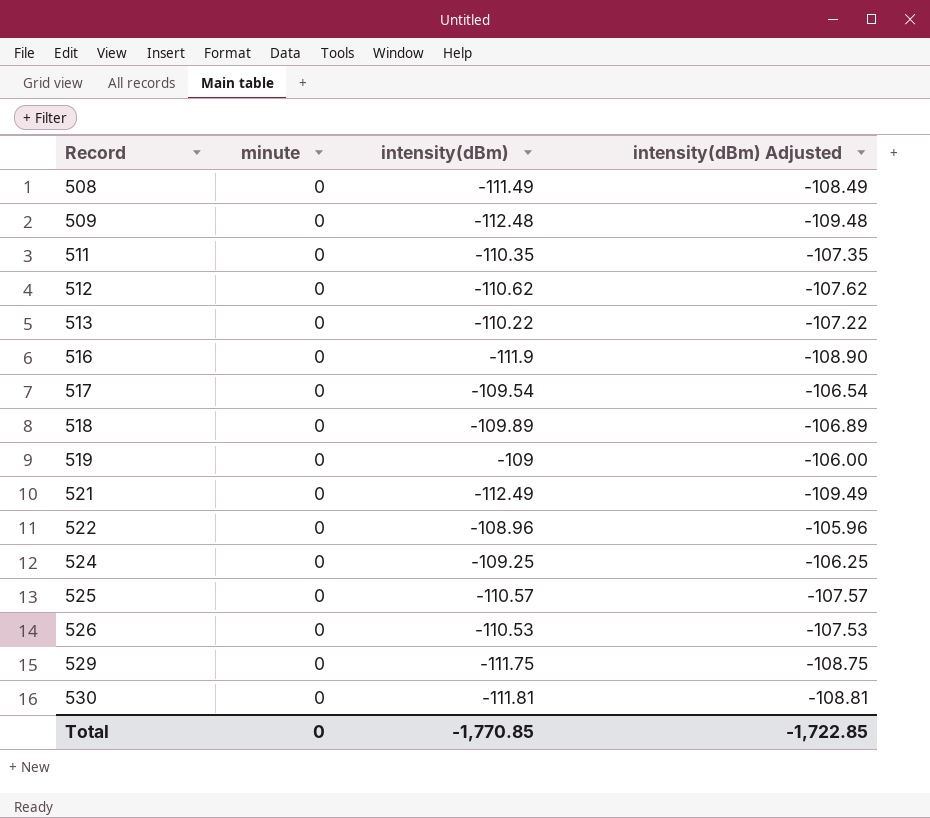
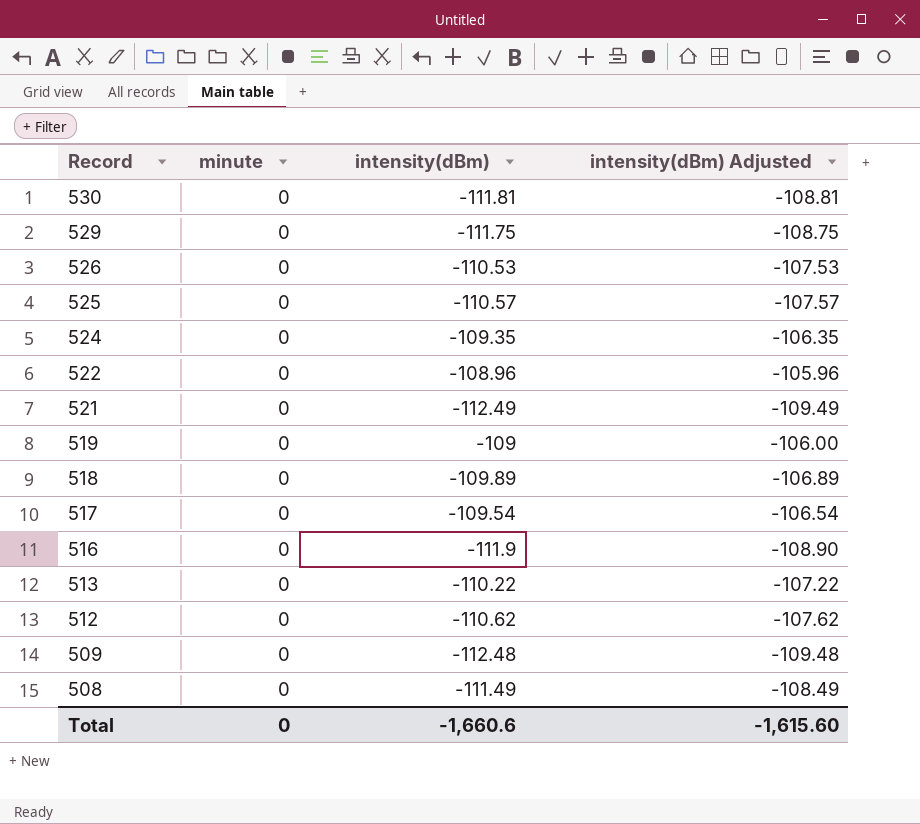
row order: Record ascending -> Record descending
row 511: 0 | -110.35 | -107.35 -> none
524 | intensity(dBm): -109.25 -> -109.35
524 | intensity(dBm) Adjusted: -106.25 -> -106.35
Total | intensity(dBm): -1,770.85 -> -1,660.6
Total | intensity(dBm) Adjusted: -1,722.85 -> -1,615.60

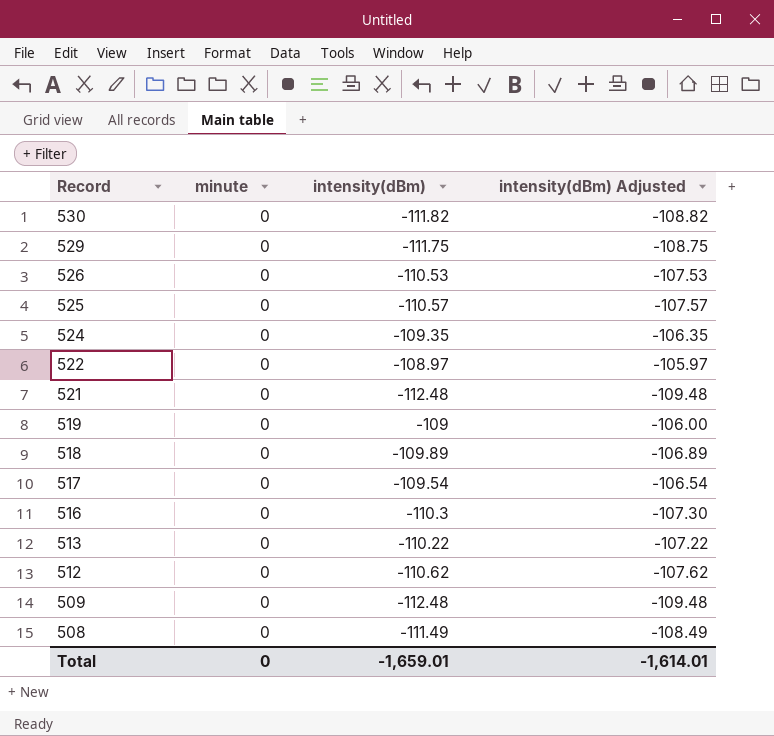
530 | intensity(dBm): -111.81 -> -111.82
530 | intensity(dBm) Adjusted: -108.81 -> -108.82
522 | intensity(dBm): -108.96 -> -108.97
522 | intensity(dBm) Adjusted: -105.96 -> -105.97
521 | intensity(dBm): -112.49 -> -112.48
521 | intensity(dBm) Adjusted: -109.49 -> -109.48
516 | intensity(dBm): -111.9 -> -110.3
516 | intensity(dBm) Adjusted: -108.90 -> -107.30
Total | intensity(dBm): -1,660.6 -> -1,659.01
Total | intensity(dBm) Adjusted: -1,615.60 -> -1,614.01

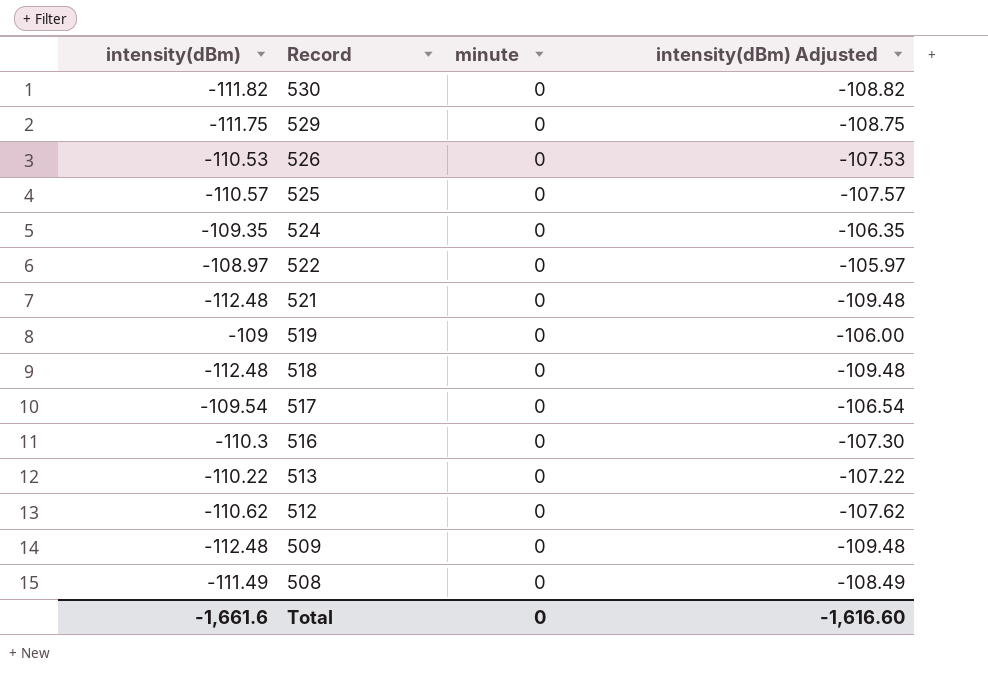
column intensity(dBm) | position: 3 -> 1
518 | intensity(dBm): -109.89 -> -112.48
518 | intensity(dBm) Adjusted: -106.89 -> -109.48
Total | intensity(dBm): -1,659.01 -> -1,661.6
Total | intensity(dBm) Adjusted: -1,614.01 -> -1,616.60

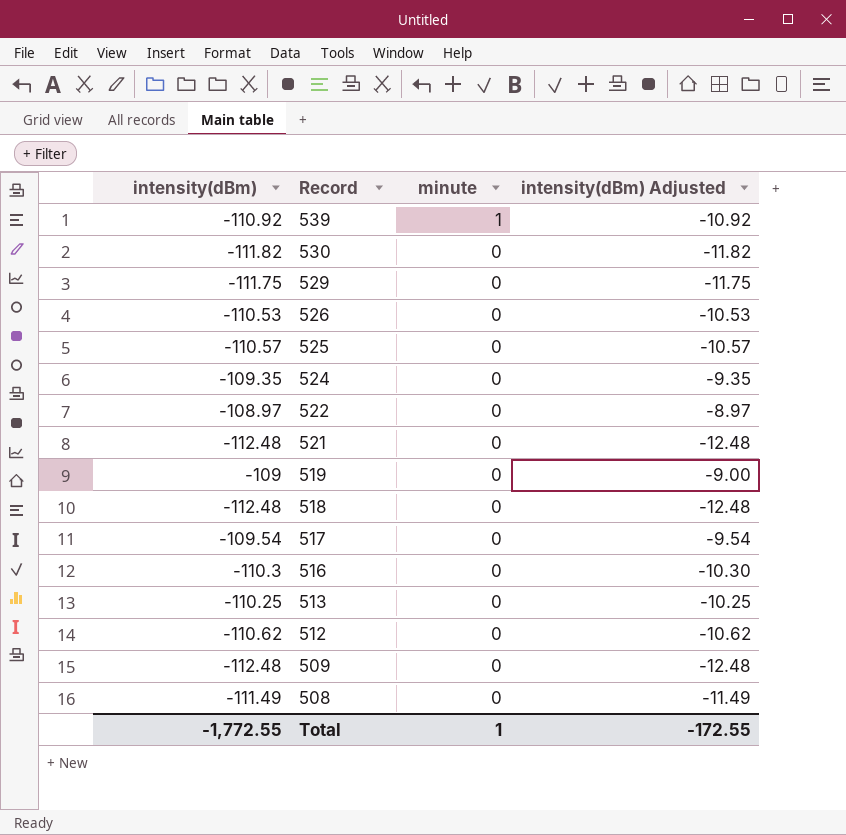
column intensity(dBm) Adjusted | formula: [intensity(dBm)] + 3 -> [intensity(dBm)] + 100
row 539: none -> -110.92 | 1 | -10.92
513 | intensity(dBm): -110.22 -> -110.25
Total | intensity(dBm): -1,661.6 -> -1,772.55
Total | minute: 0 -> 1
Total | intensity(dBm) Adjusted: -1,616.60 -> -172.55

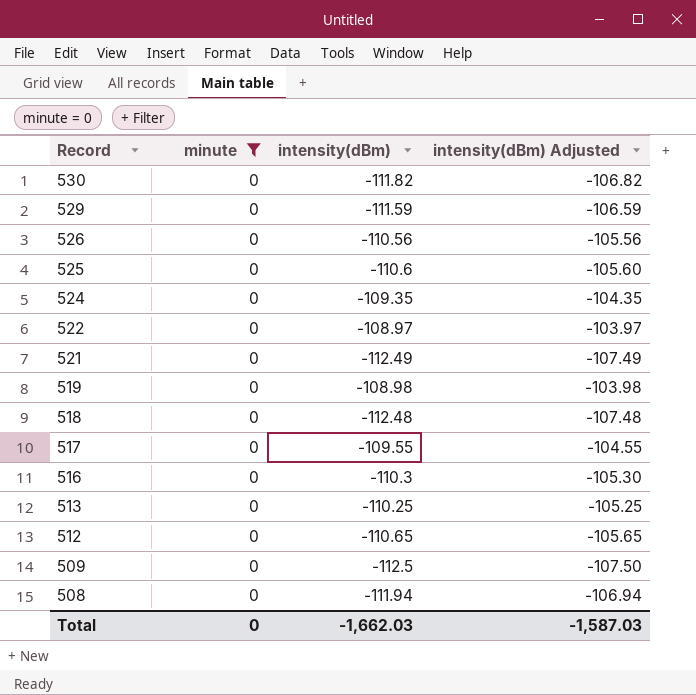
filter: none -> minute = 0
column intensity(dBm) | position: 1 -> 3
column intensity(dBm) Adjusted | formula: [intensity(dBm)] + 100 -> [intensity(dBm)] + 5
529 | intensity(dBm): -111.75 -> -111.59
526 | intensity(dBm): -110.53 -> -110.56
525 | intensity(dBm): -110.57 -> -110.6
521 | intensity(dBm): -112.48 -> -112.49
519 | intensity(dBm): -109 -> -108.98
517 | intensity(dBm): -109.54 -> -109.55
512 | intensity(dBm): -110.62 -> -110.65
509 | intensity(dBm): -112.48 -> -112.5
508 | intensity(dBm): -111.49 -> -111.94
Total | minute: 1 -> 0
Total | intensity(dBm): -1,772.55 -> -1,662.03
Total | intensity(dBm) Adjusted: -172.55 -> -1,587.03

